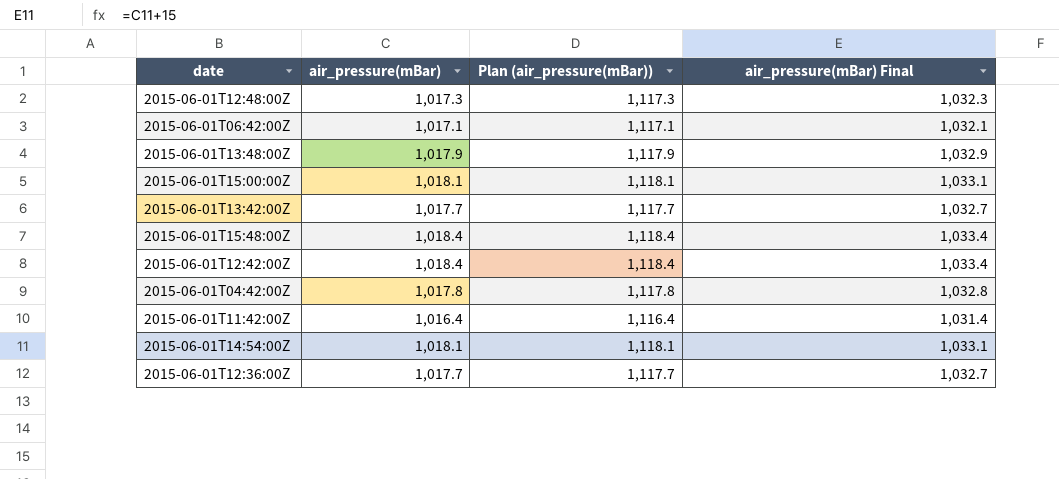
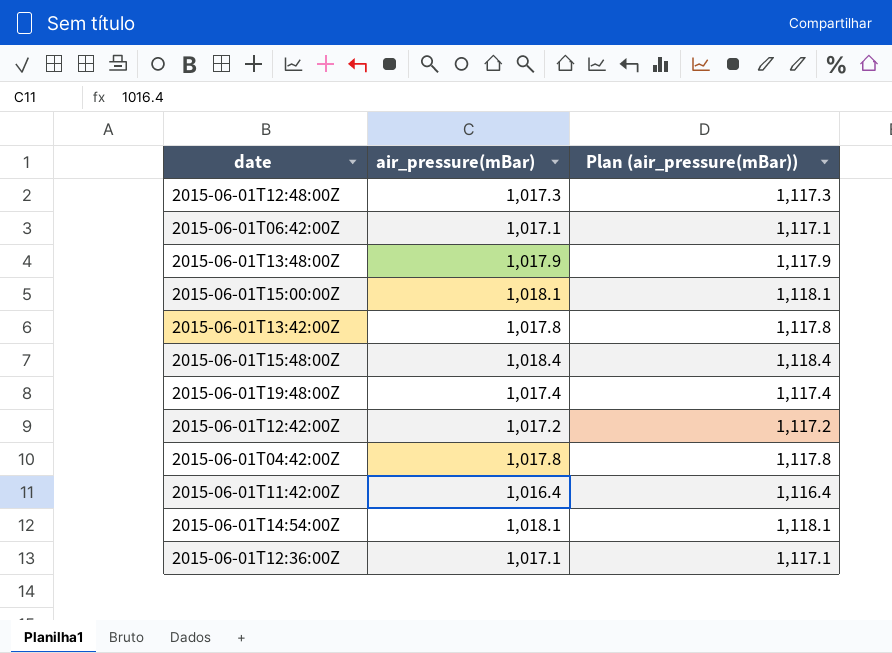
column air_pressure(mBar) Final | formula: [air_pressure(mBar)] + 15 -> none
2015-06-01T13:42:00Z | air_pressure(mBar): 1,017.7 -> 1,017.8
2015-06-01T13:42:00Z | Plan (air_pressure(mBar)): 1,117.7 -> 1,117.8
row 2015-06-01T19:48:00Z: none -> 1,017.4 | 1,117.4
2015-06-01T12:42:00Z | air_pressure(mBar): 1,018.4 -> 1,017.2
2015-06-01T12:42:00Z | Plan (air_pressure(mBar)): 1,118.4 -> 1,117.2
2015-06-01T12:36:00Z | air_pressure(mBar): 1,017.7 -> 1,017.1
2015-06-01T12:36:00Z | Plan (air_pressure(mBar)): 1,117.7 -> 1,117.1

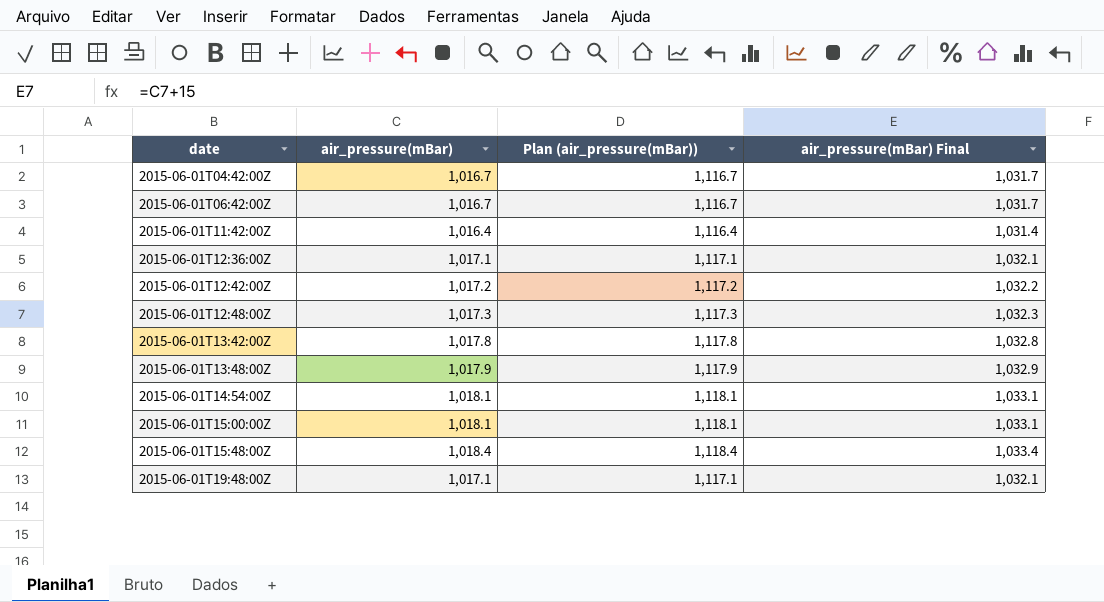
row order: none -> date ascending
column air_pressure(mBar) Final | formula: none -> [air_pressure(mBar)] + 15
2015-06-01T04:42:00Z | air_pressure(mBar): 1,017.8 -> 1,016.7
2015-06-01T04:42:00Z | Plan (air_pressure(mBar)): 1,117.8 -> 1,116.7
2015-06-01T06:42:00Z | air_pressure(mBar): 1,017.1 -> 1,016.7
2015-06-01T06:42:00Z | Plan (air_pressure(mBar)): 1,117.1 -> 1,116.7
2015-06-01T19:48:00Z | air_pressure(mBar): 1,017.4 -> 1,017.1
2015-06-01T19:48:00Z | Plan (air_pressure(mBar)): 1,117.4 -> 1,117.1

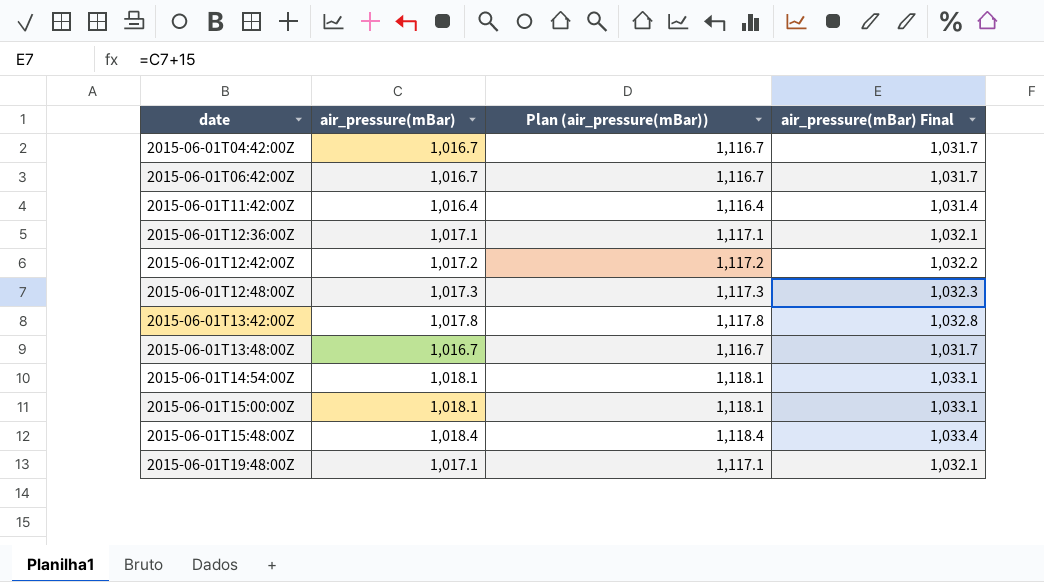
2015-06-01T13:48:00Z | air_pressure(mBar): 1,017.9 -> 1,016.7
2015-06-01T13:48:00Z | Plan (air_pressure(mBar)): 1,117.9 -> 1,116.7
2015-06-01T13:48:00Z | air_pressure(mBar) Final: 1,032.9 -> 1,031.7

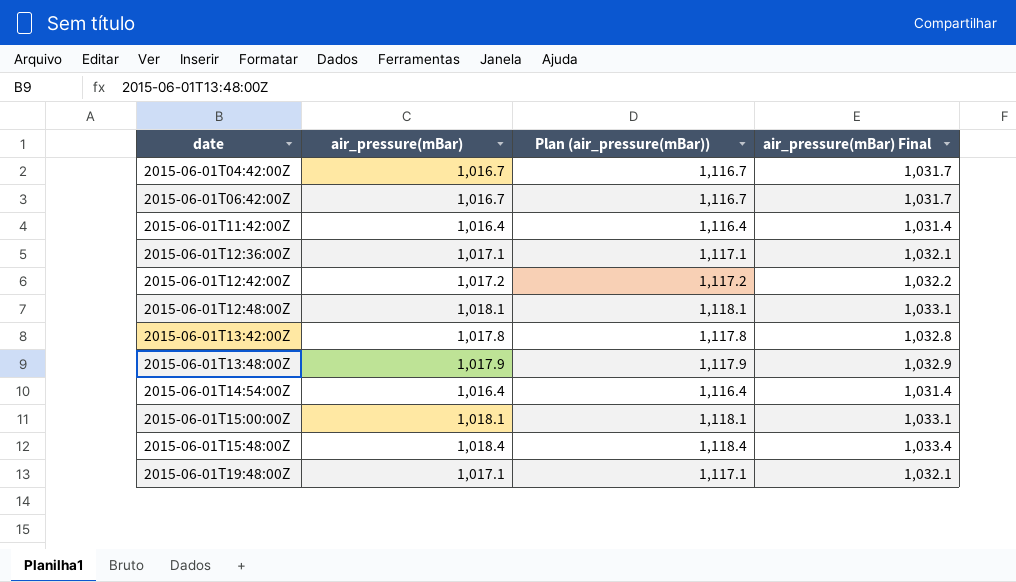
2015-06-01T12:48:00Z | air_pressure(mBar): 1,017.3 -> 1,018.1
2015-06-01T12:48:00Z | Plan (air_pressure(mBar)): 1,117.3 -> 1,118.1
2015-06-01T12:48:00Z | air_pressure(mBar) Final: 1,032.3 -> 1,033.1
2015-06-01T13:48:00Z | air_pressure(mBar): 1,016.7 -> 1,017.9
2015-06-01T13:48:00Z | Plan (air_pressure(mBar)): 1,116.7 -> 1,117.9
2015-06-01T13:48:00Z | air_pressure(mBar) Final: 1,031.7 -> 1,032.9
2015-06-01T14:54:00Z | air_pressure(mBar): 1,018.1 -> 1,016.4
2015-06-01T14:54:00Z | Plan (air_pressure(mBar)): 1,118.1 -> 1,116.4
2015-06-01T14:54:00Z | air_pressure(mBar) Final: 1,033.1 -> 1,031.4

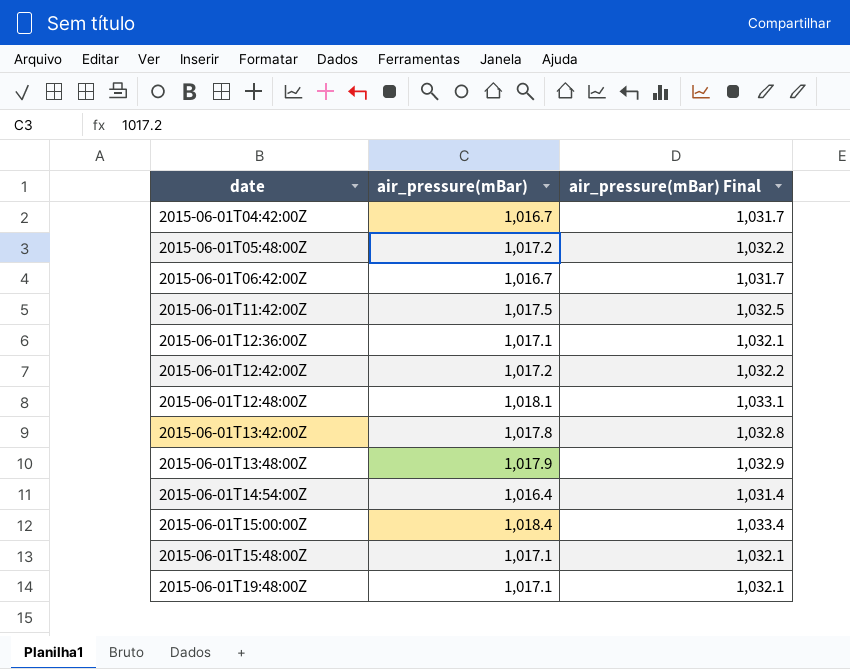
column Plan (air_pressure(mBar)) | formula: [air_pressure(mBar)] + 100 -> none
row 2015-06-01T05:48:00Z: none -> 1,017.2 | 1,032.2
2015-06-01T11:42:00Z | air_pressure(mBar): 1,016.4 -> 1,017.5
2015-06-01T11:42:00Z | air_pressure(mBar) Final: 1,031.4 -> 1,032.5
2015-06-01T15:00:00Z | air_pressure(mBar): 1,018.1 -> 1,018.4
2015-06-01T15:00:00Z | air_pressure(mBar) Final: 1,033.1 -> 1,033.4
2015-06-01T15:48:00Z | air_pressure(mBar): 1,018.4 -> 1,017.1
2015-06-01T15:48:00Z | air_pressure(mBar) Final: 1,033.4 -> 1,032.1

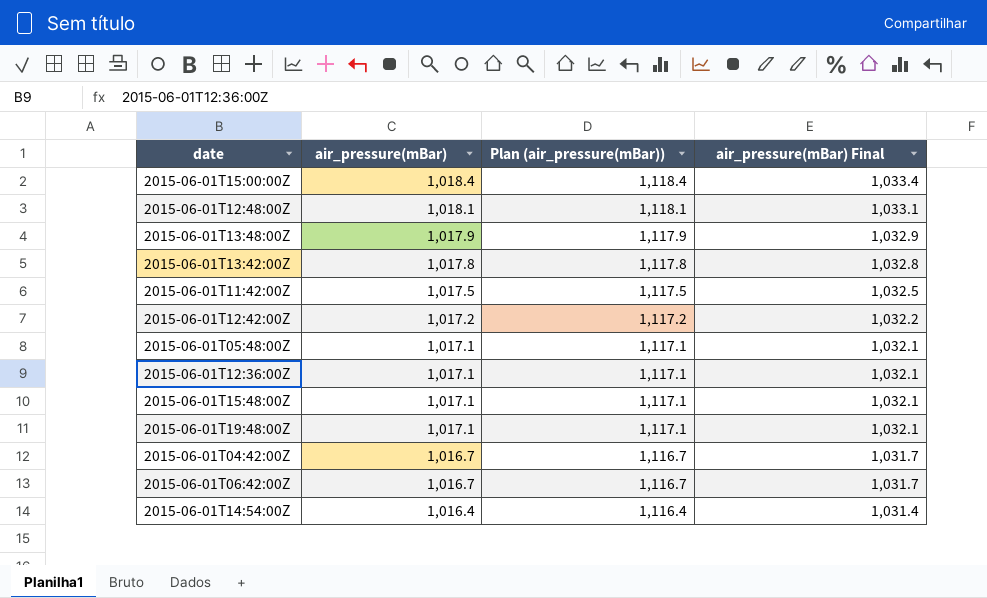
row order: date ascending -> air_pressure(mBar) descending
column Plan (air_pressure(mBar)) | formula: none -> [air_pressure(mBar)] + 100
2015-06-01T05:48:00Z | air_pressure(mBar): 1,017.2 -> 1,017.1
2015-06-01T05:48:00Z | air_pressure(mBar) Final: 1,032.2 -> 1,032.1

